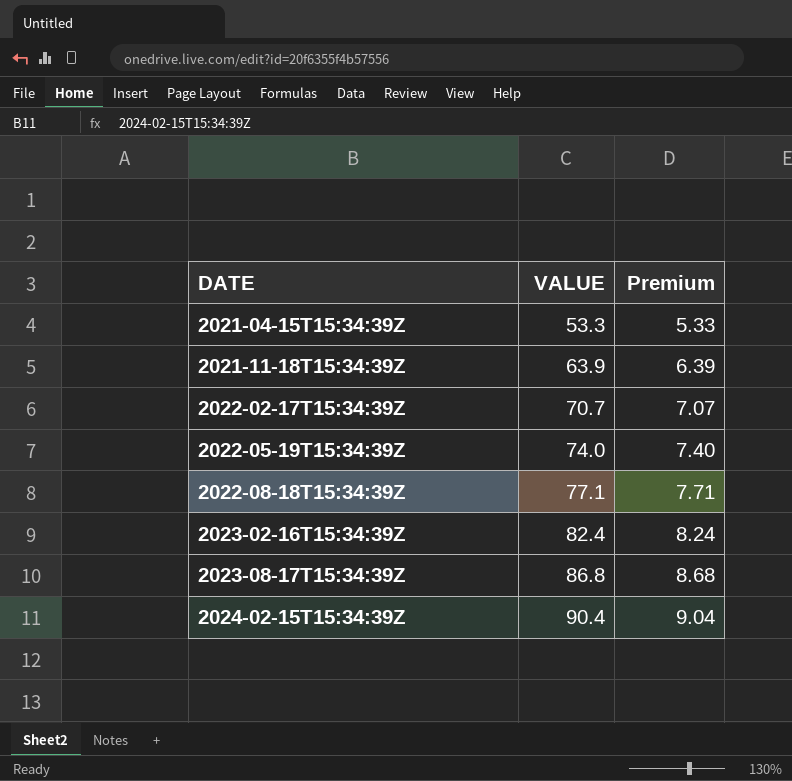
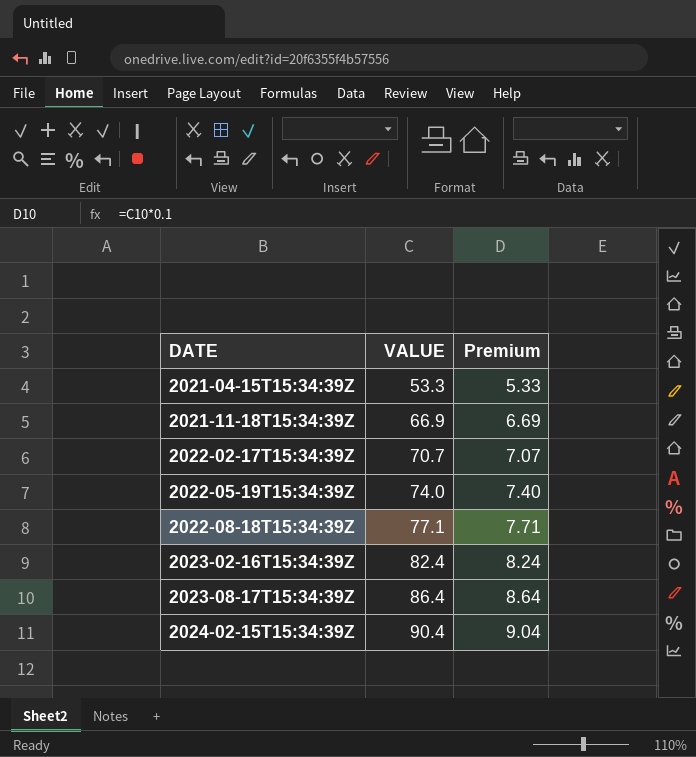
2021-11-18T15:34:39Z | VALUE: 63.9 -> 66.9
2021-11-18T15:34:39Z | Premium: 6.39 -> 6.69
2023-08-17T15:34:39Z | VALUE: 86.8 -> 86.4
2023-08-17T15:34:39Z | Premium: 8.68 -> 8.64

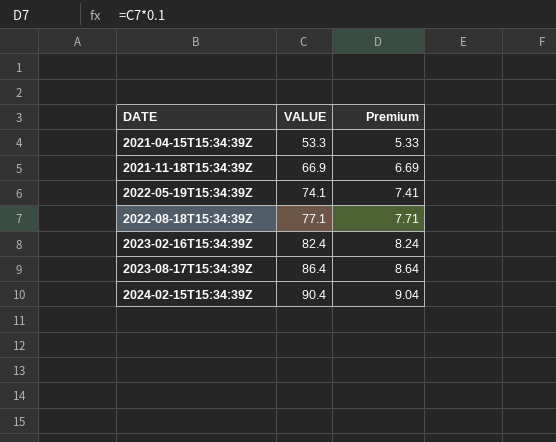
row 2022-02-17T15:34:39Z: 70.7 | 7.07 -> none
2022-05-19T15:34:39Z | VALUE: 74.0 -> 74.1
2022-05-19T15:34:39Z | Premium: 7.40 -> 7.41

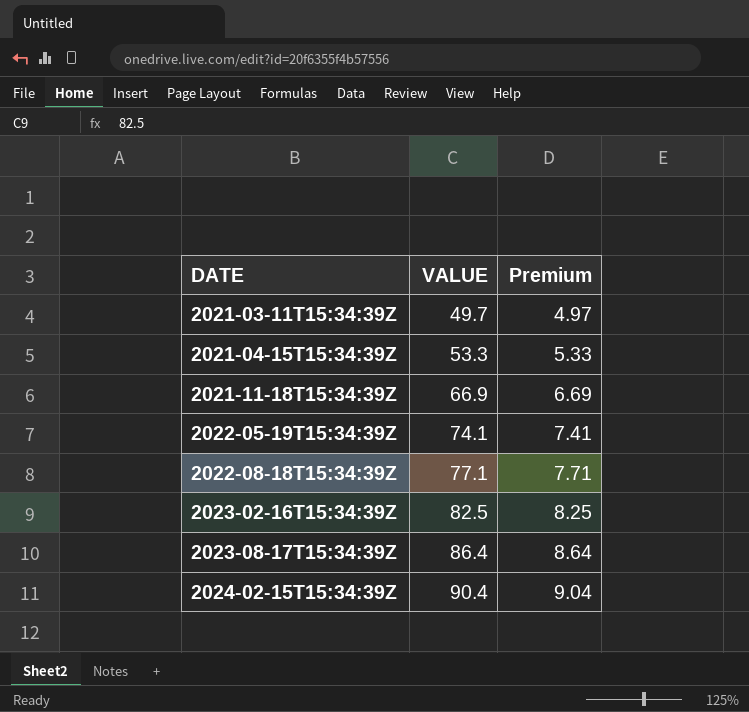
row 2021-03-11T15:34:39Z: none -> 49.7 | 4.97
2023-02-16T15:34:39Z | VALUE: 82.4 -> 82.5
2023-02-16T15:34:39Z | Premium: 8.24 -> 8.25

